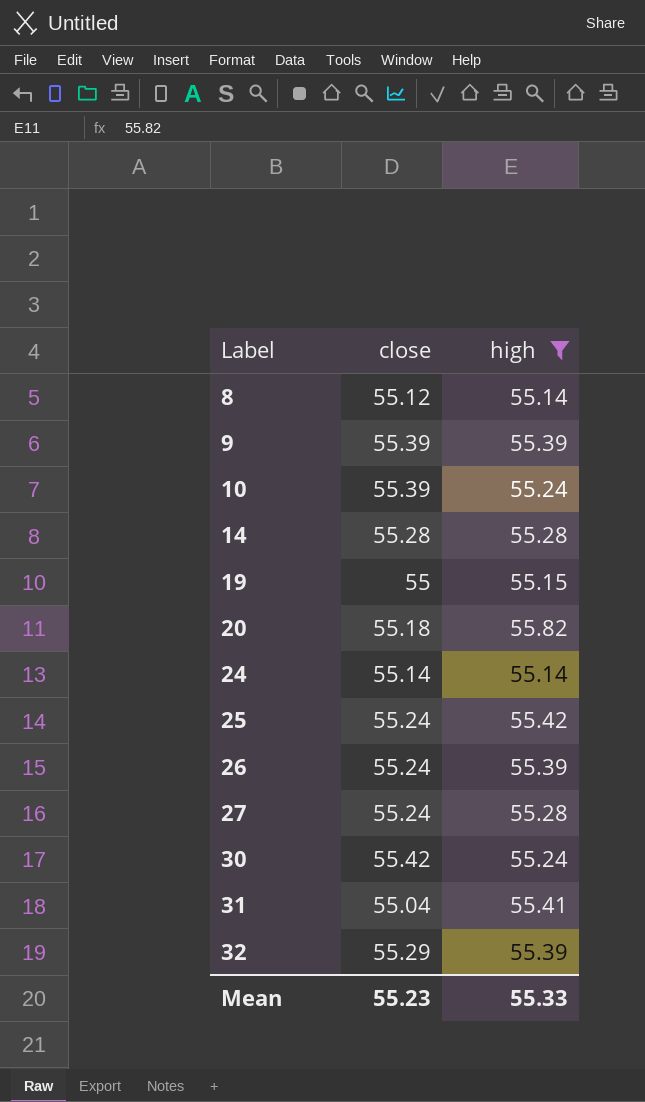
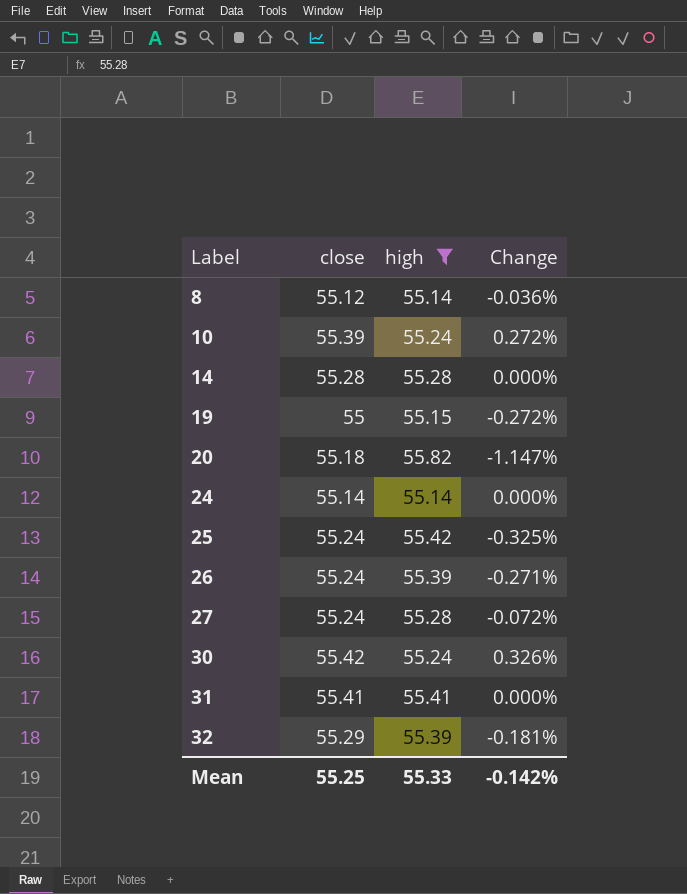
column Change | formula: none -> ([close] - [high]) / [high]
row 9: 55.39 | 55.39 -> none
31 | close: 55.04 -> 55.41
Mean | close: 55.23 -> 55.25

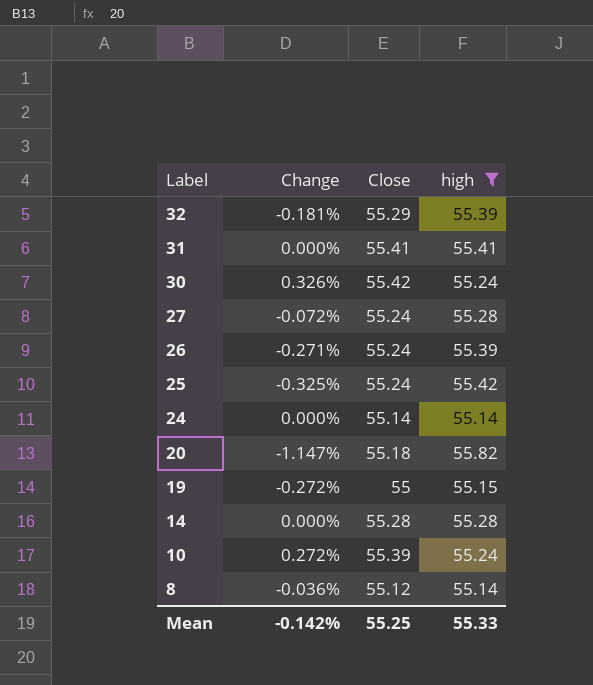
row order: Label ascending -> Label descending
column Change | position: 4 -> 2
column name: close -> Close

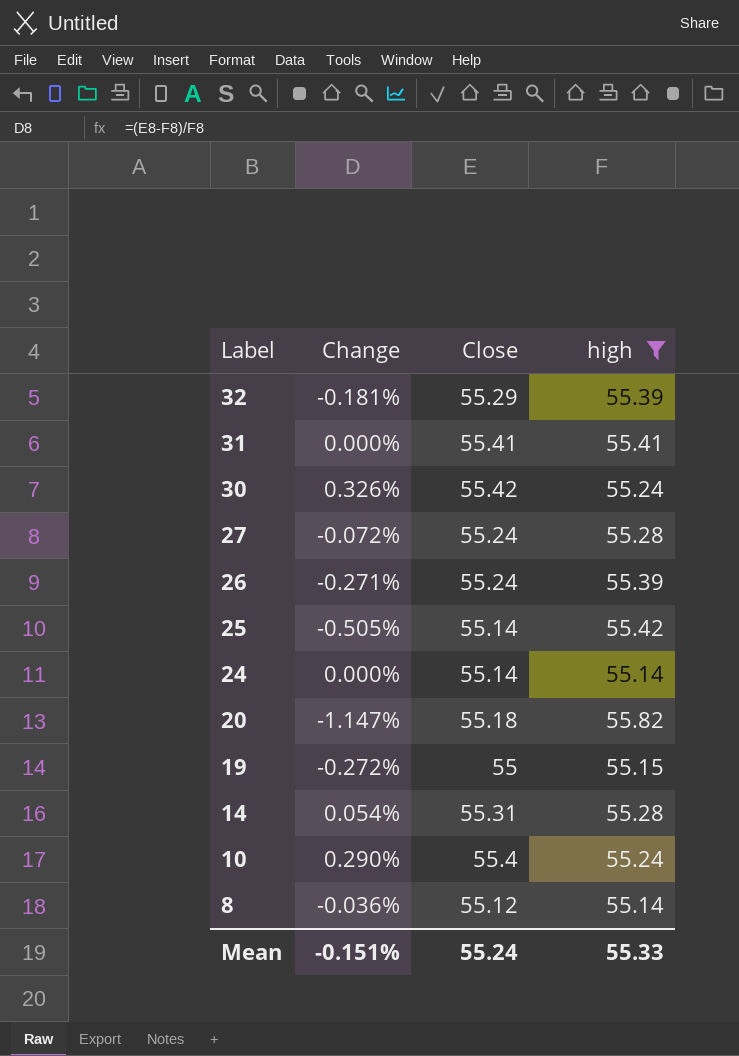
25 | Change: -0.325% -> -0.505%
25 | Close: 55.24 -> 55.14
14 | Change: 0.000% -> 0.054%
14 | Close: 55.28 -> 55.31
10 | Change: 0.272% -> 0.290%
10 | Close: 55.39 -> 55.4
Mean | Change: -0.142% -> -0.151%
Mean | Close: 55.25 -> 55.24

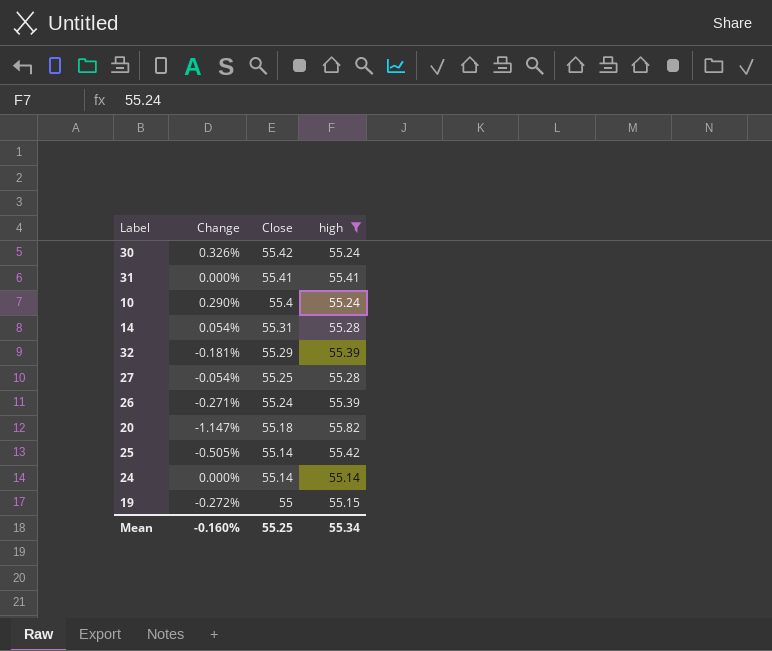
row order: Label descending -> Close descending
row 8: -0.036% | 55.12 | 55.14 -> none
27 | Change: -0.072% -> -0.054%
27 | Close: 55.24 -> 55.25
Mean | Change: -0.151% -> -0.160%
Mean | Close: 55.24 -> 55.25
Mean | high: 55.33 -> 55.34

